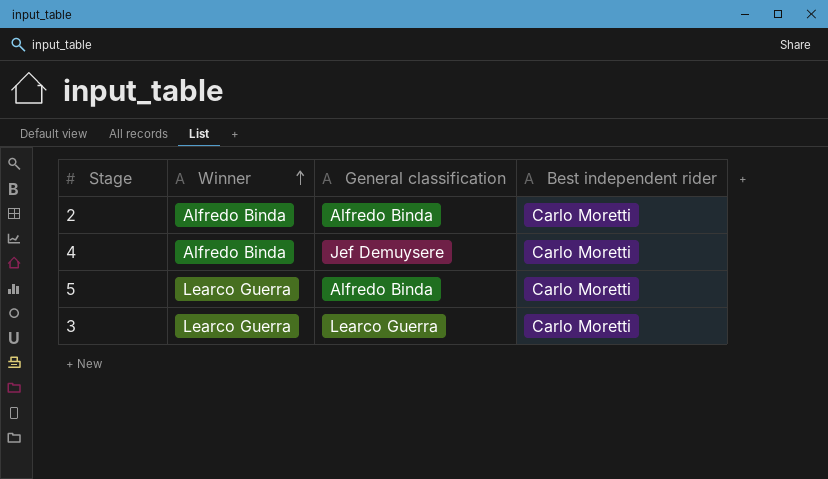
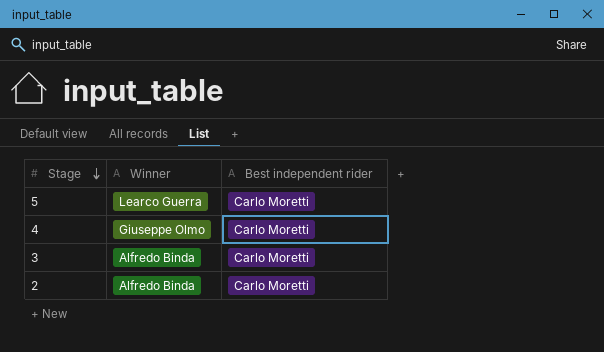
row order: Winner ascending -> Stage descending
column General classification | position: 3 -> none
4 | Winner: Alfredo Binda -> Giuseppe Olmo
3 | Winner: Learco Guerra -> Alfredo Binda

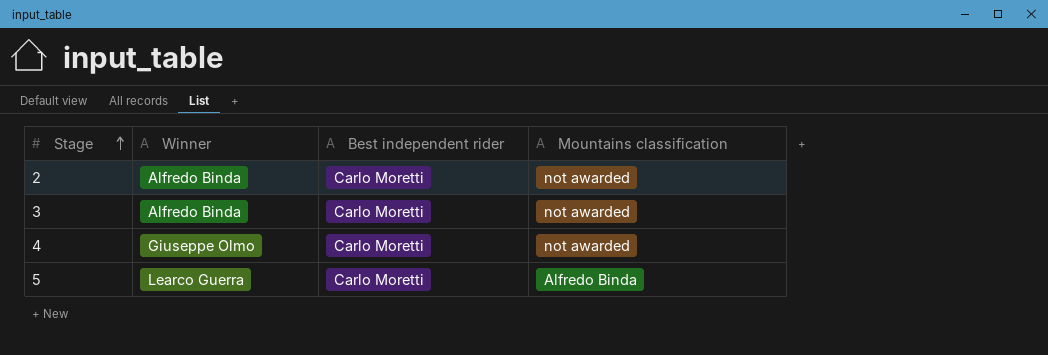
row order: Stage descending -> Stage ascending
column Mountains classification | position: none -> 4

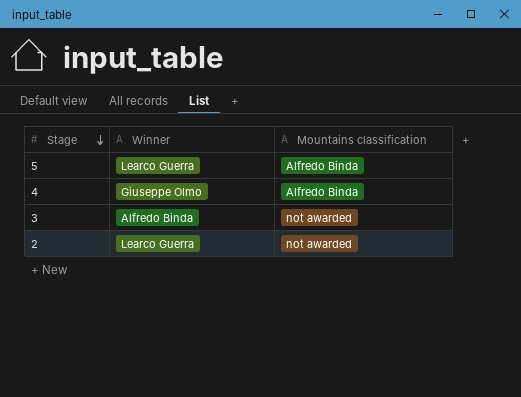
row order: Stage ascending -> Stage descending
column Best independent rider | position: 3 -> none
4 | Mountains classification: not awarded -> Alfredo Binda
2 | Winner: Alfredo Binda -> Learco Guerra

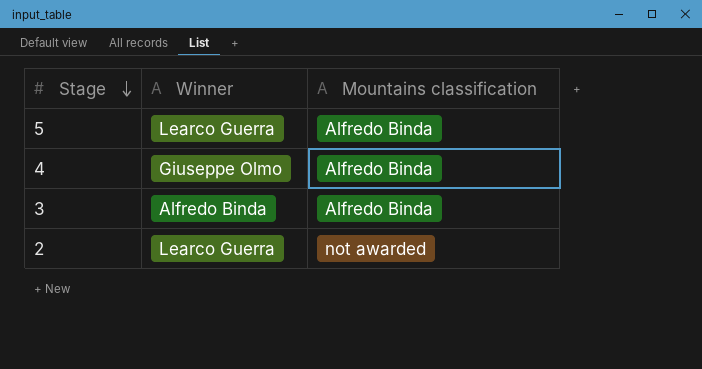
3 | Mountains classification: not awarded -> Alfredo Binda

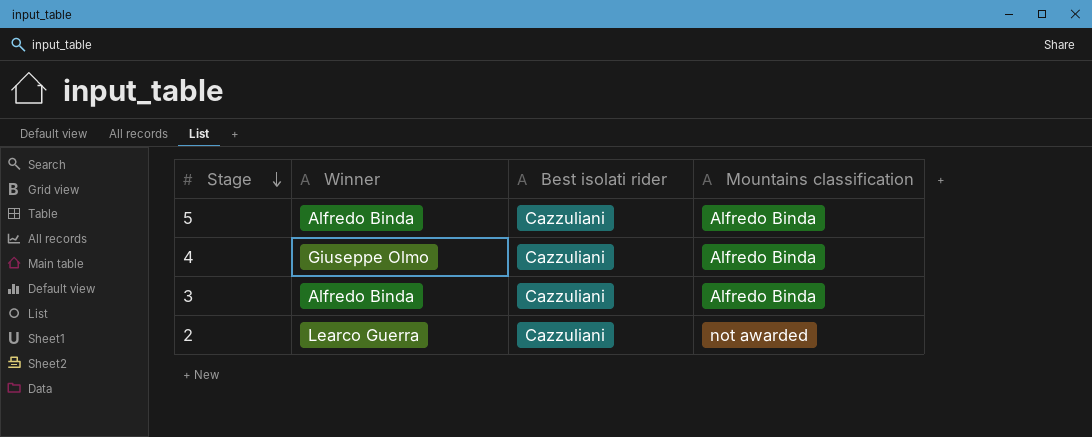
column Best isolati rider | position: none -> 3
5 | Winner: Learco Guerra -> Alfredo Binda

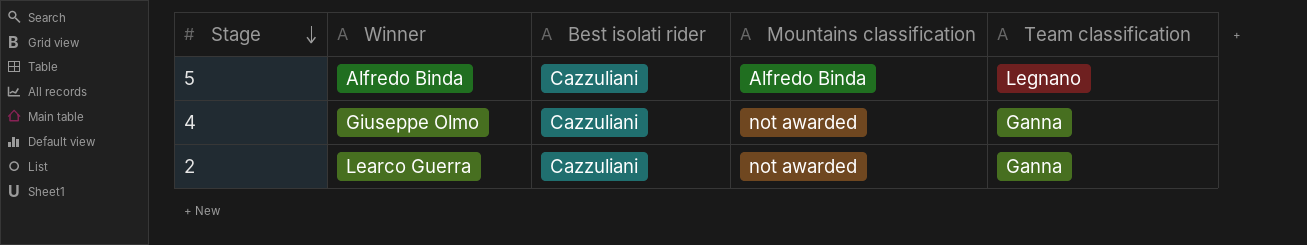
column Team classification | position: none -> 5
row 3: Alfredo Binda | Cazzuliani | Alfredo Binda -> none
4 | Mountains classification: Alfredo Binda -> not awarded

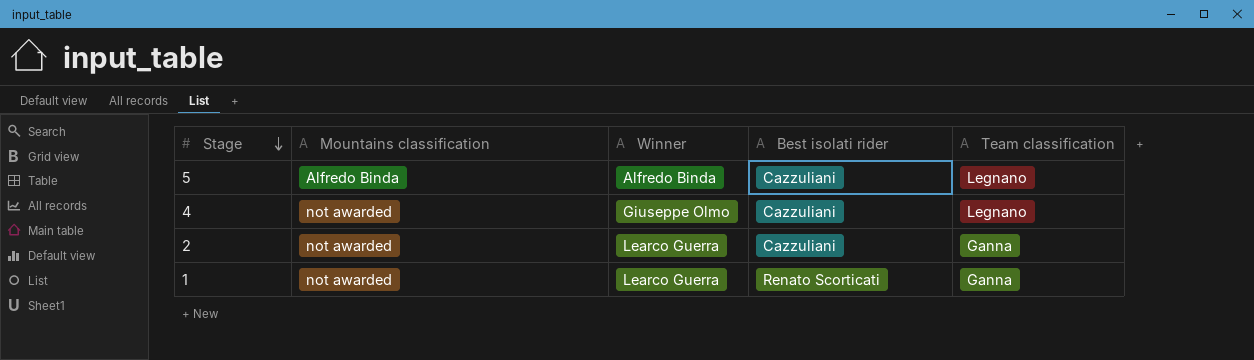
column Mountains classification | position: 4 -> 2
4 | Team classification: Ganna -> Legnano
row 1: none -> not awarded | Learco Guerra | Renato Scorticati | Ganna

